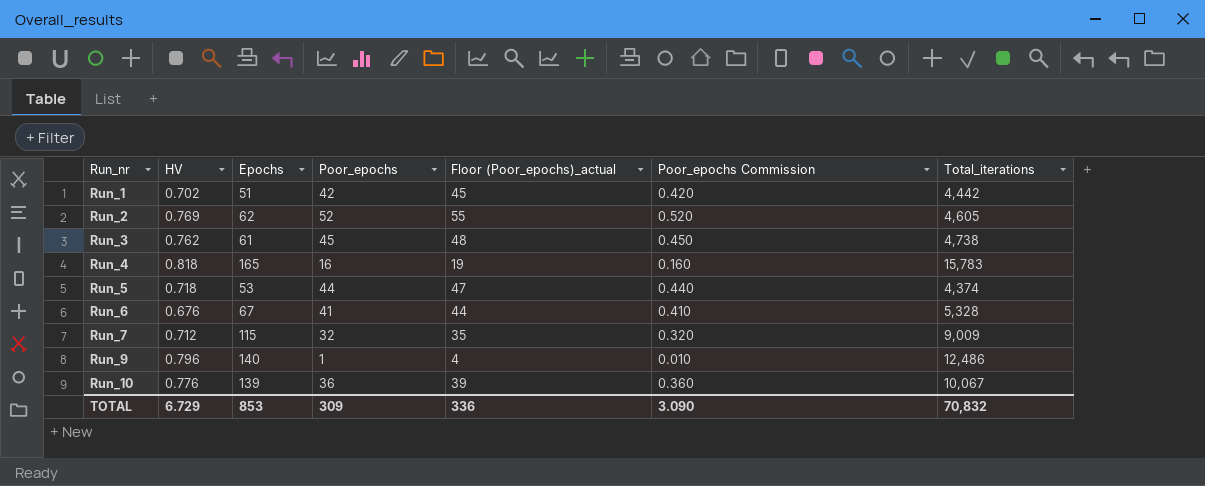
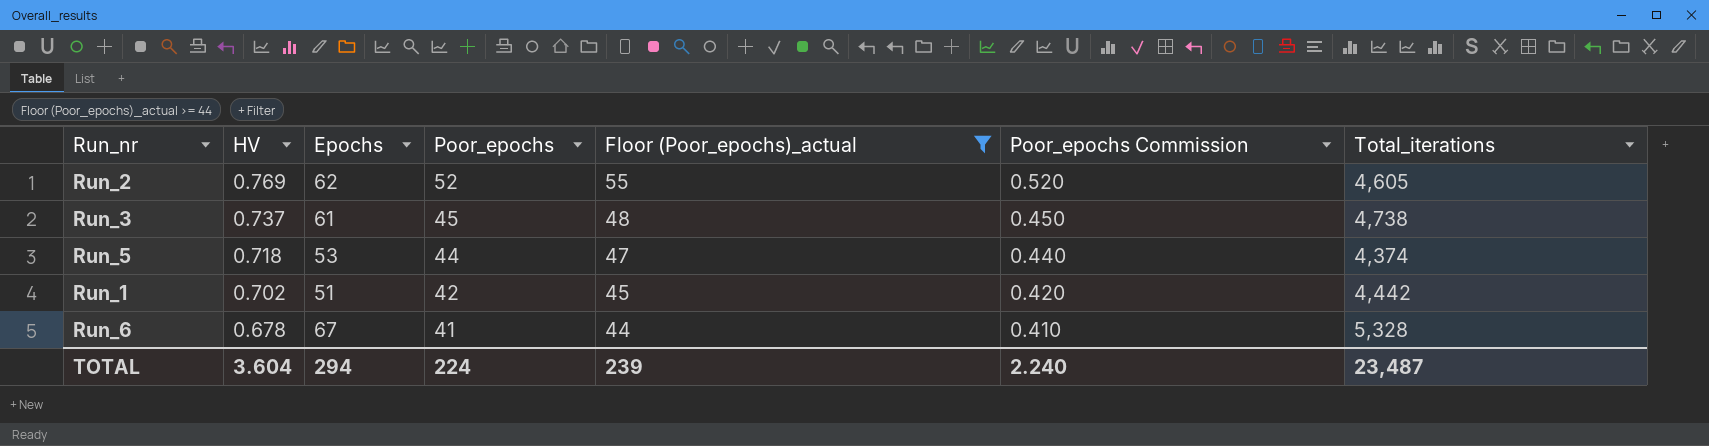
filter: none -> Floor (Poor_epochs)_actual >= 44
row order: Run_nr ascending -> HV descending
Run_3 | HV: 0.762 -> 0.737
Run_6 | HV: 0.676 -> 0.678
TOTAL | HV: 6.729 -> 3.604
TOTAL | Epochs: 853 -> 294
TOTAL | Poor_epochs: 309 -> 224
TOTAL | Floor (Poor_epochs)_actual: 336 -> 239
TOTAL | Poor_epochs Commission: 3.090 -> 2.240
TOTAL | Total_iterations: 70,832 -> 23,487

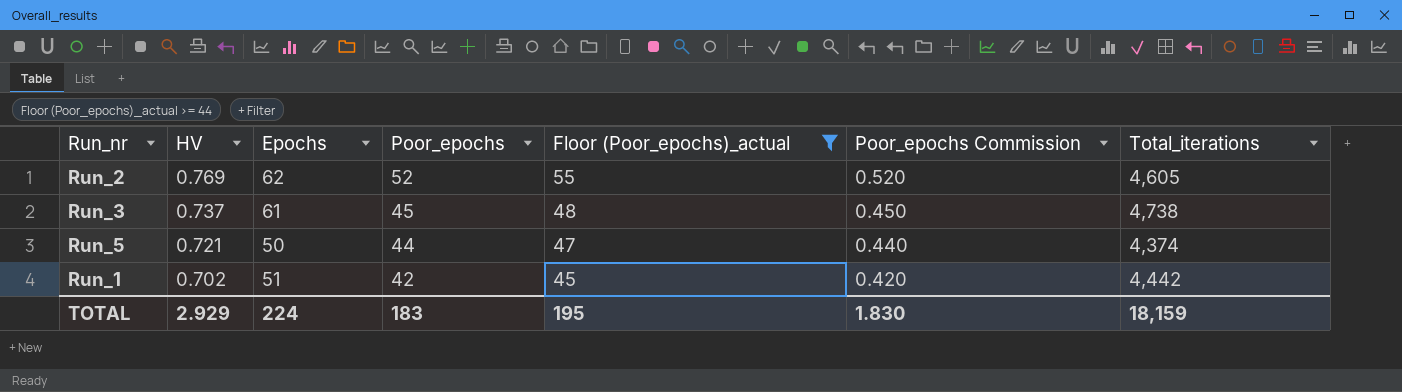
row Run_6: 0.678 | 67 | 41 | 44 | 0.410 | 5,328 -> none
Run_5 | HV: 0.718 -> 0.721
Run_5 | Epochs: 53 -> 50
TOTAL | HV: 3.604 -> 2.929
TOTAL | Epochs: 294 -> 224
TOTAL | Poor_epochs: 224 -> 183
TOTAL | Floor (Poor_epochs)_actual: 239 -> 195
TOTAL | Poor_epochs Commission: 2.240 -> 1.830
TOTAL | Total_iterations: 23,487 -> 18,159

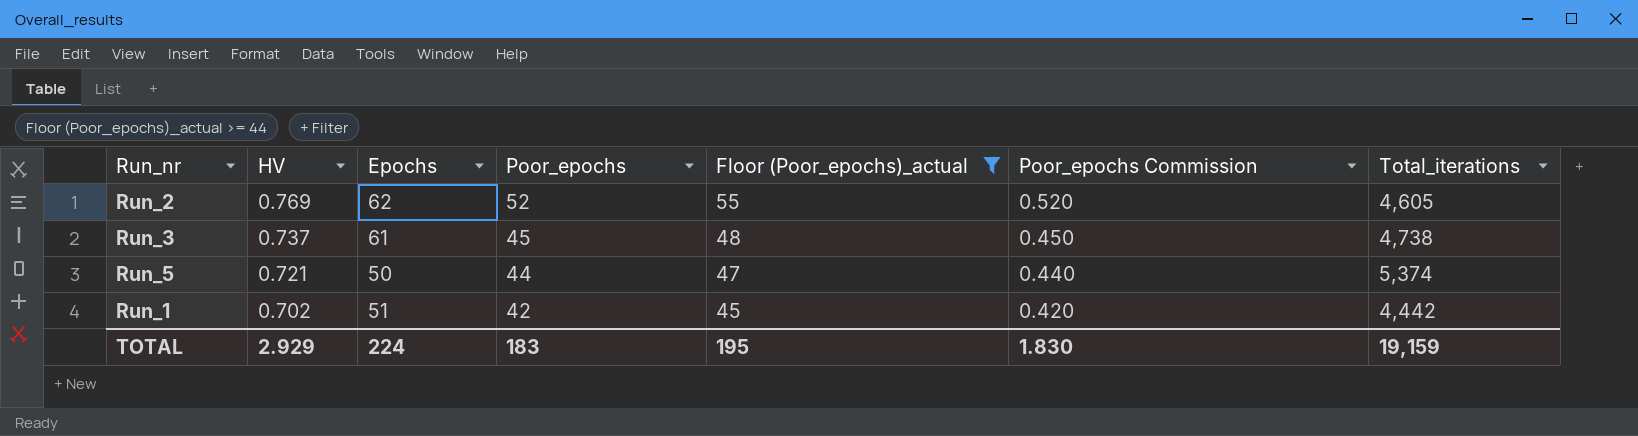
Run_5 | Total_iterations: 4,374 -> 5,374
TOTAL | Total_iterations: 18,159 -> 19,159

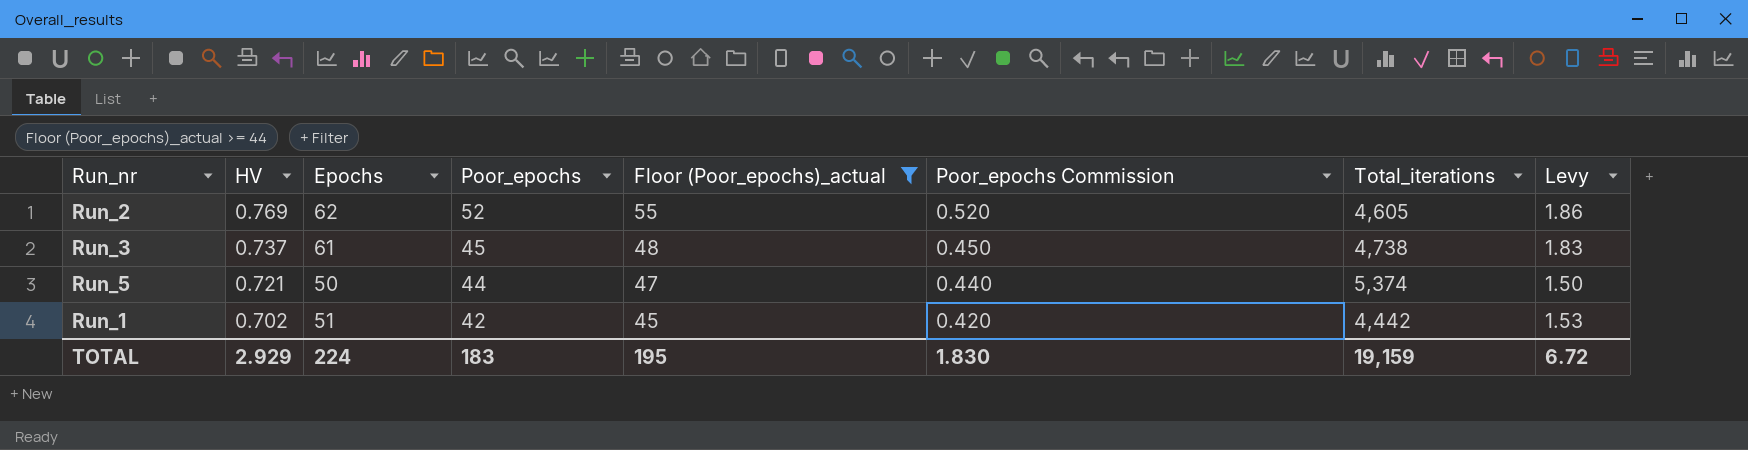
column Levy | formula: none -> [Epochs] * 0.03

